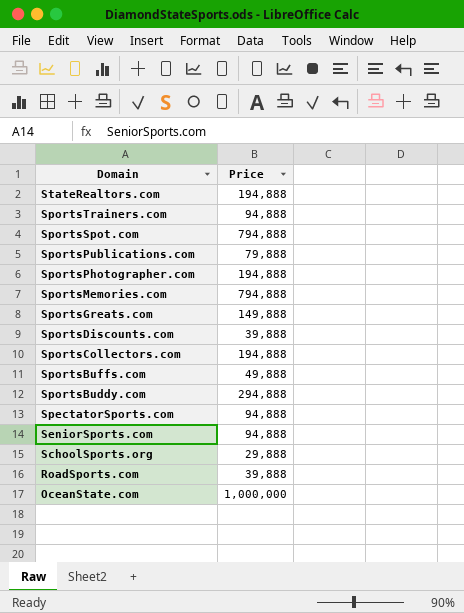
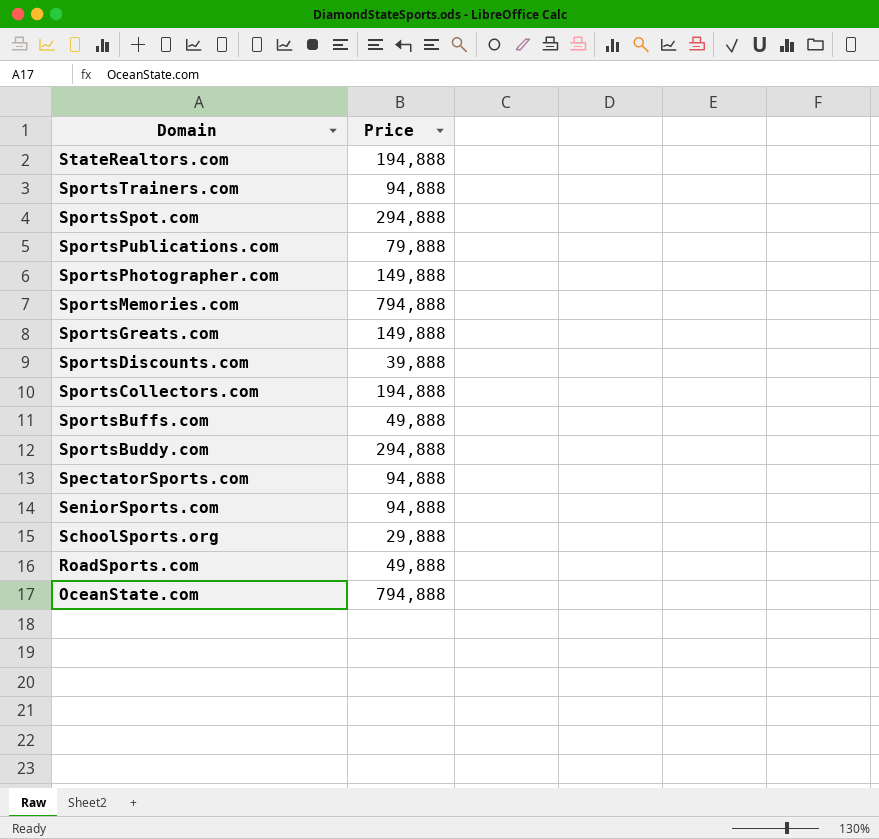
SportsSpot.com | Price: 794,888 -> 294,888
SportsPhotographer.com | Price: 194,888 -> 149,888
RoadSports.com | Price: 39,888 -> 49,888
OceanState.com | Price: 1,000,000 -> 794,888

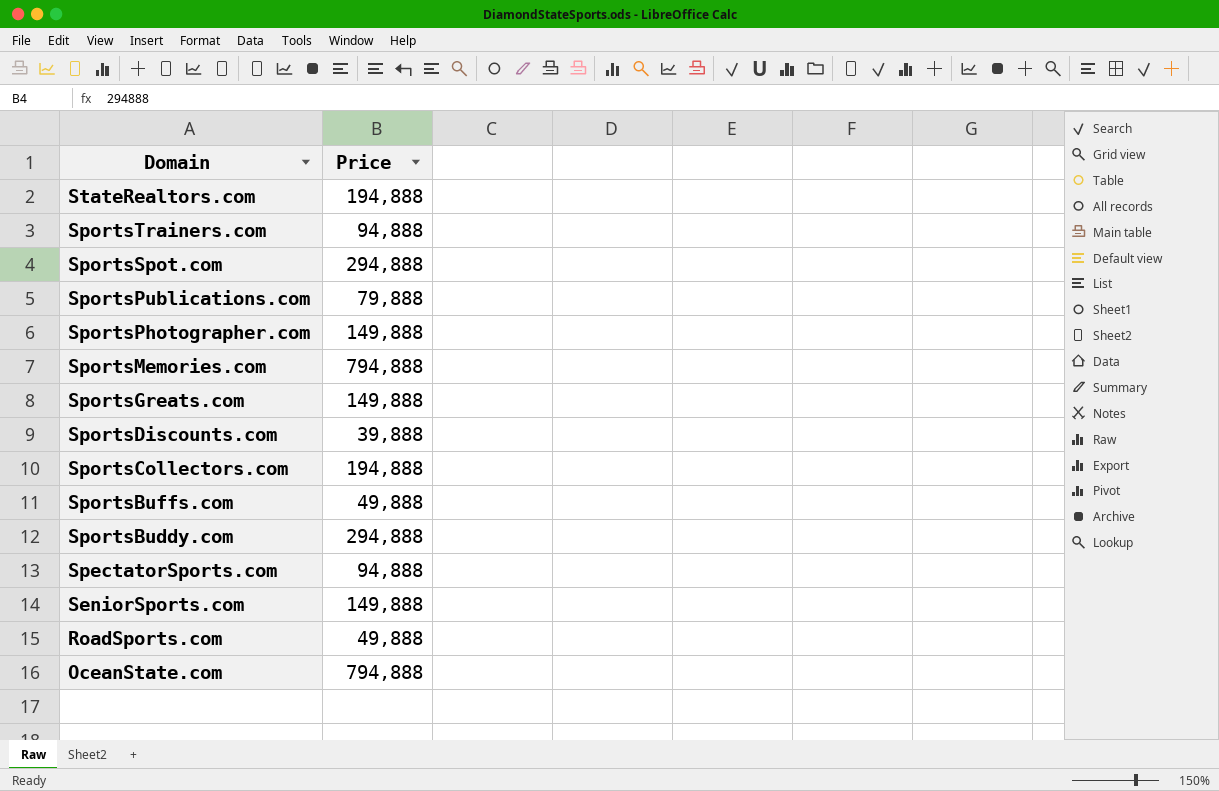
row SchoolSports.org: 29,888 -> none
SeniorSports.com | Price: 94,888 -> 149,888

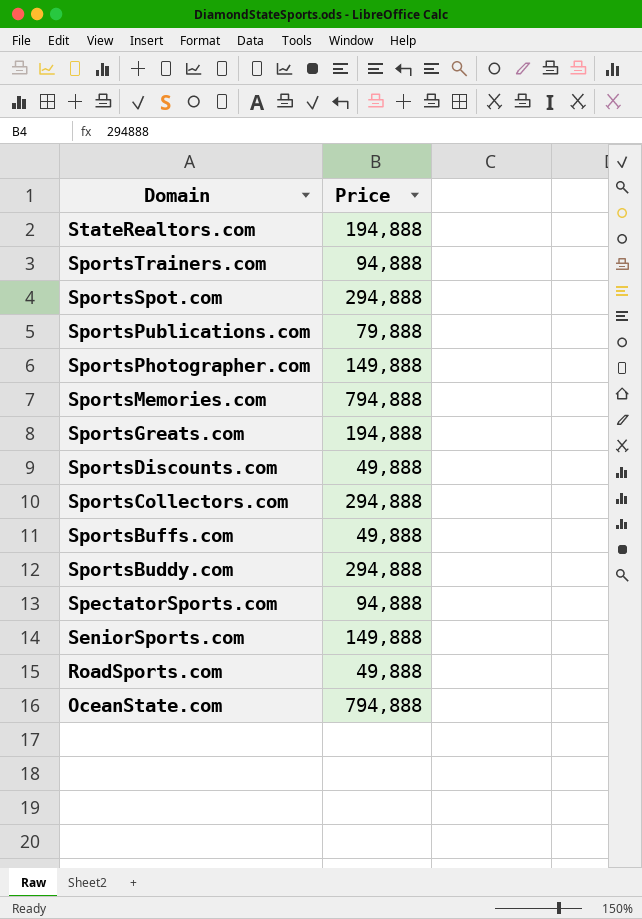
SportsGreats.com | Price: 149,888 -> 194,888
SportsDiscounts.com | Price: 39,888 -> 49,888
SportsCollectors.com | Price: 194,888 -> 294,888

